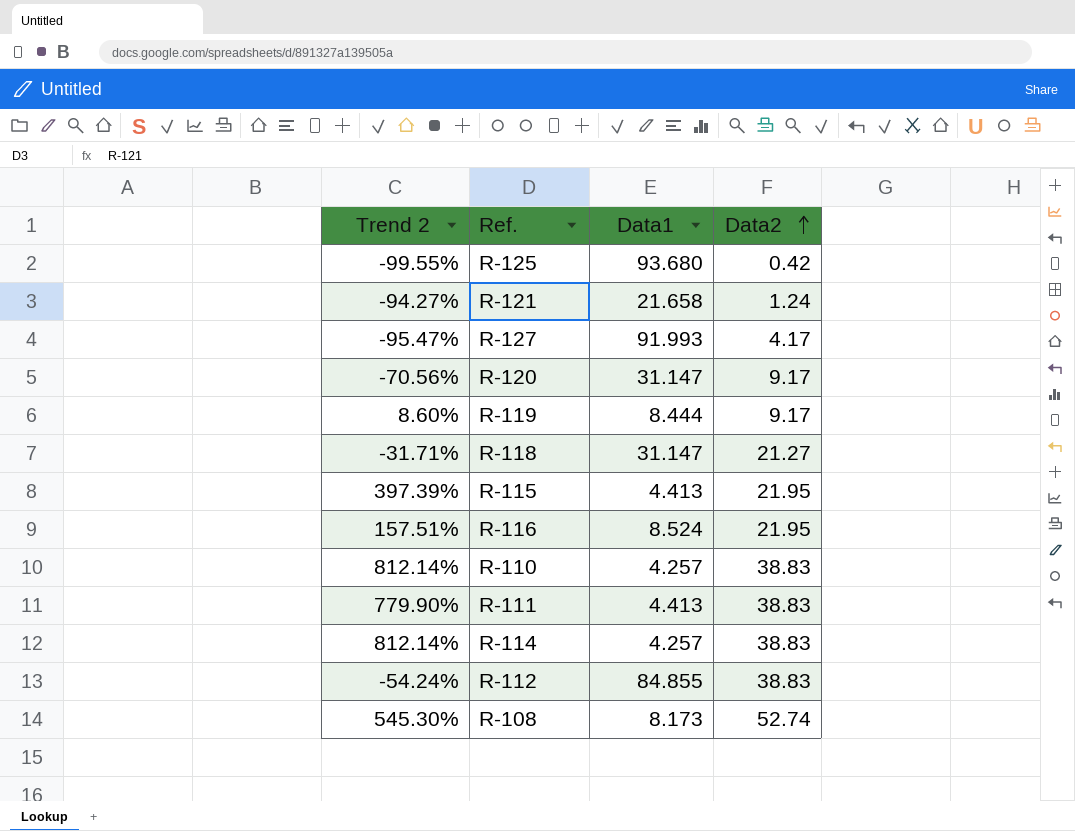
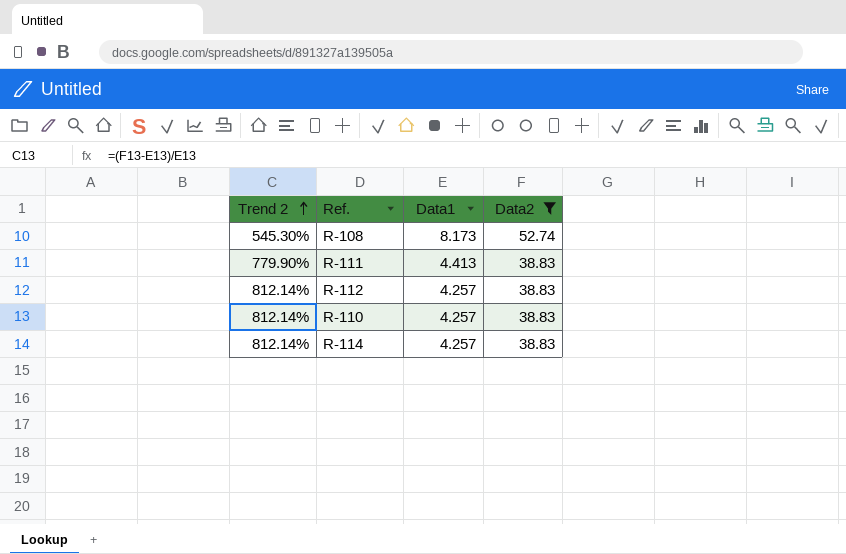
filter: none -> Data2 >= 38.83
row order: Data2 ascending -> Trend 2 ascending
R-112 | Trend 2: -54.24% -> 812.14%
R-112 | Data1: 84.855 -> 4.257

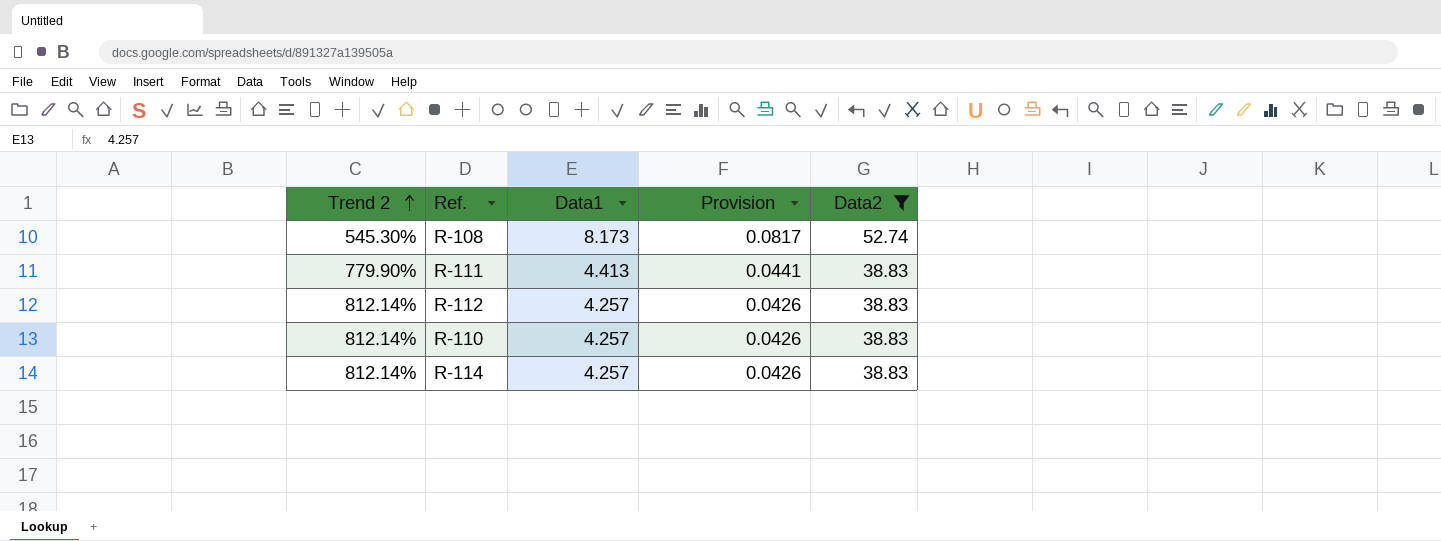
column Provision | formula: none -> [Data1] * 0.01

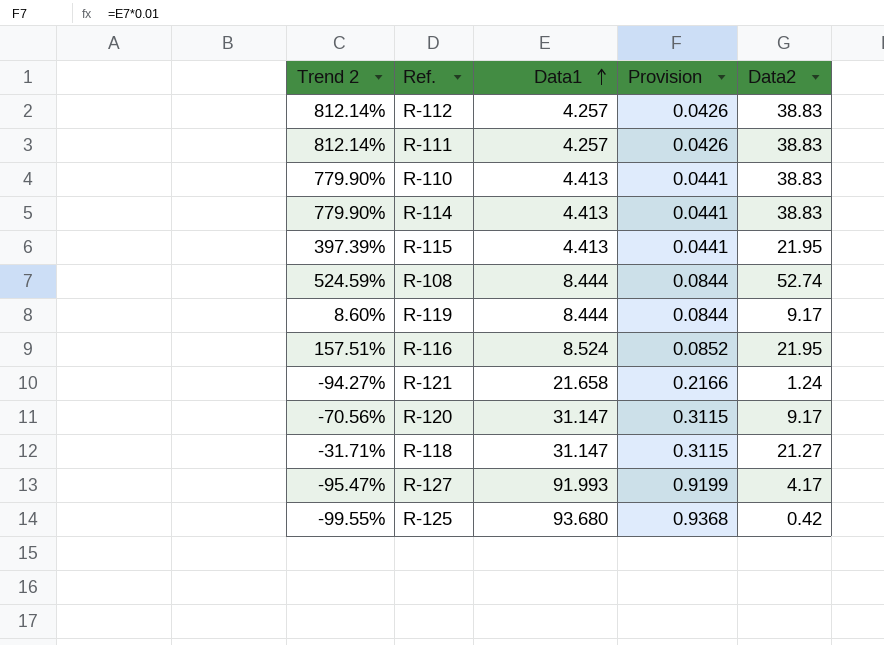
filter: Data2 >= 38.83 -> none
row order: Trend 2 ascending -> Data1 ascending
R-111 | Trend 2: 779.90% -> 812.14%
R-111 | Data1: 4.413 -> 4.257
R-111 | Provision: 0.0441 -> 0.0426
R-110 | Trend 2: 812.14% -> 779.90%
R-110 | Data1: 4.257 -> 4.413
R-110 | Provision: 0.0426 -> 0.0441
R-114 | Trend 2: 812.14% -> 779.90%
R-114 | Data1: 4.257 -> 4.413
R-114 | Provision: 0.0426 -> 0.0441
R-108 | Trend 2: 545.30% -> 524.59%
R-108 | Data1: 8.173 -> 8.444
R-108 | Provision: 0.0817 -> 0.0844

